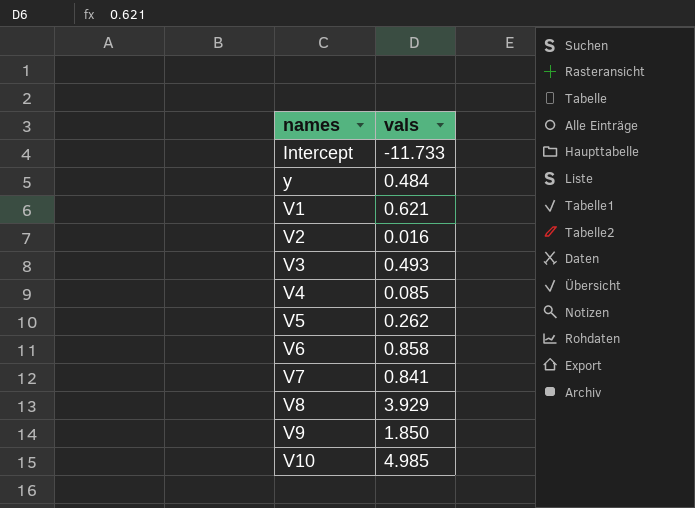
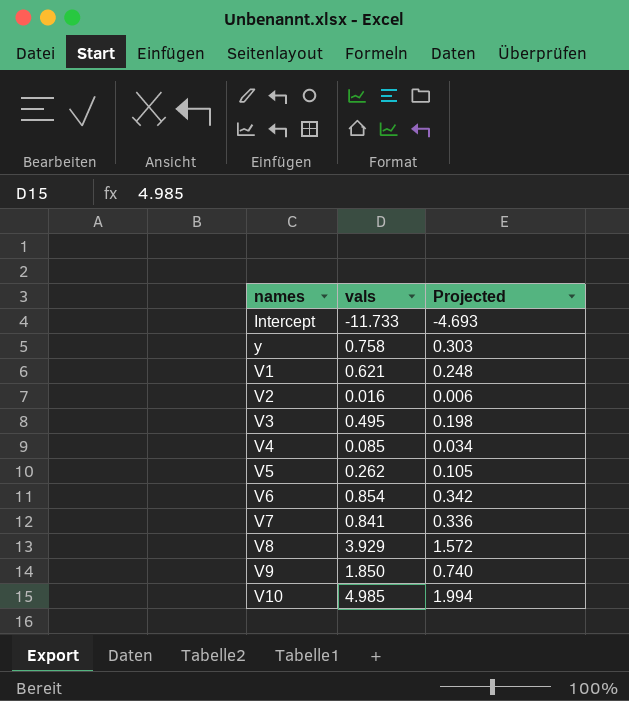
column Projected | formula: none -> [vals] * 0.4
y | vals: 0.484 -> 0.758
V3 | vals: 0.493 -> 0.495
V6 | vals: 0.858 -> 0.854

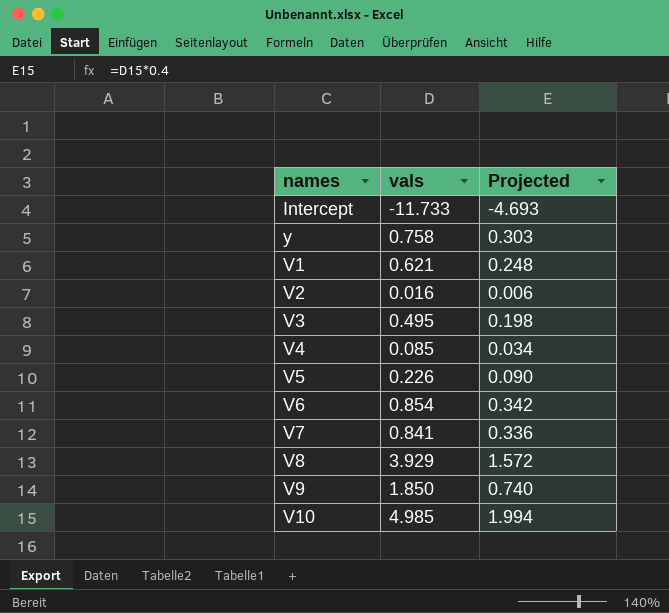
V5 | vals: 0.262 -> 0.226
V5 | Projected: 0.105 -> 0.090

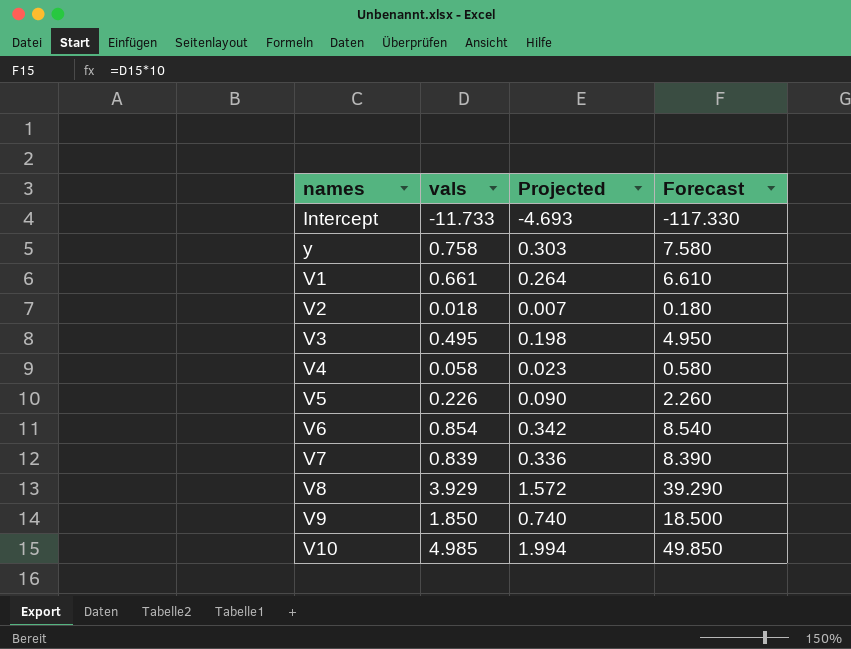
column Forecast | formula: none -> [vals] * 10
V1 | vals: 0.621 -> 0.661
V1 | Projected: 0.248 -> 0.264
V2 | vals: 0.016 -> 0.018
V2 | Projected: 0.006 -> 0.007
V4 | vals: 0.085 -> 0.058
V4 | Projected: 0.034 -> 0.023
V7 | vals: 0.841 -> 0.839

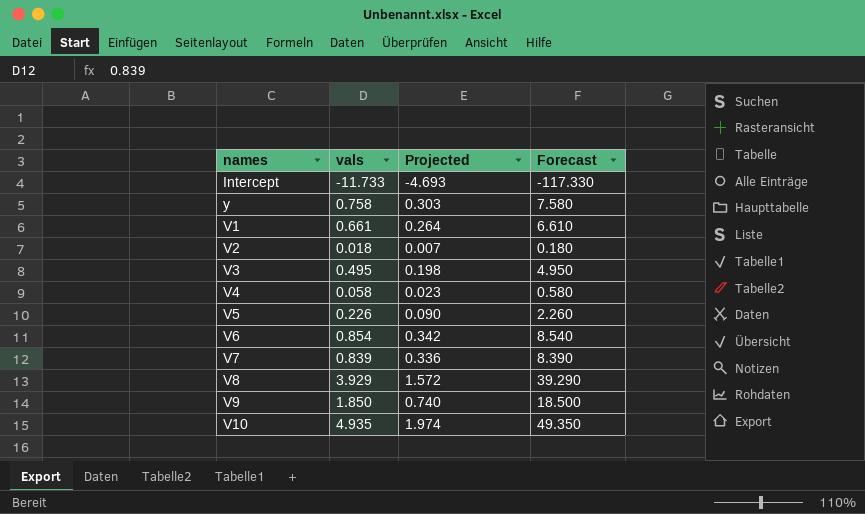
V10 | vals: 4.985 -> 4.935
V10 | Projected: 1.994 -> 1.974
V10 | Forecast: 49.850 -> 49.350

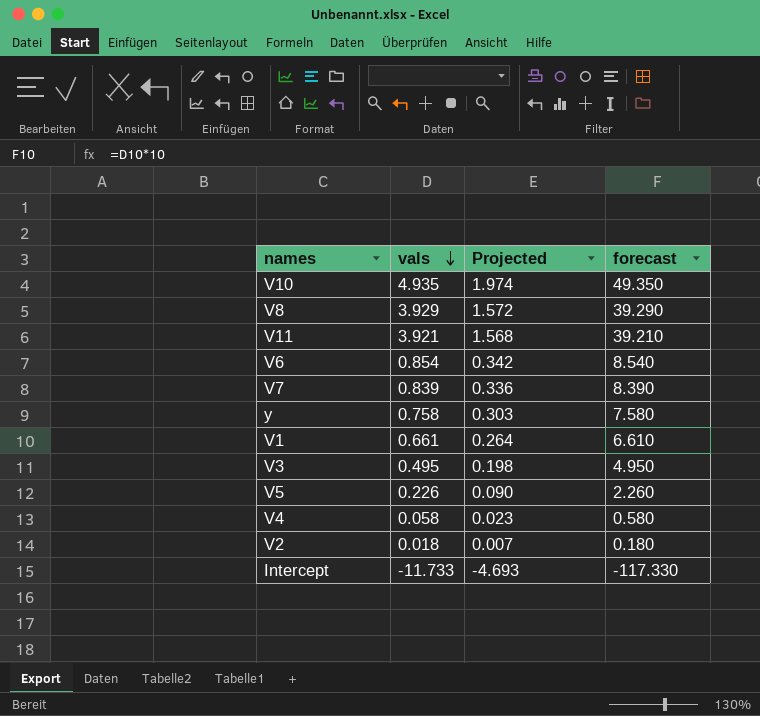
row order: none -> vals descending
column name: Forecast -> forecast
row V9: 1.850 | 0.740 | 18.500 -> none
row V11: none -> 3.921 | 1.568 | 39.210

